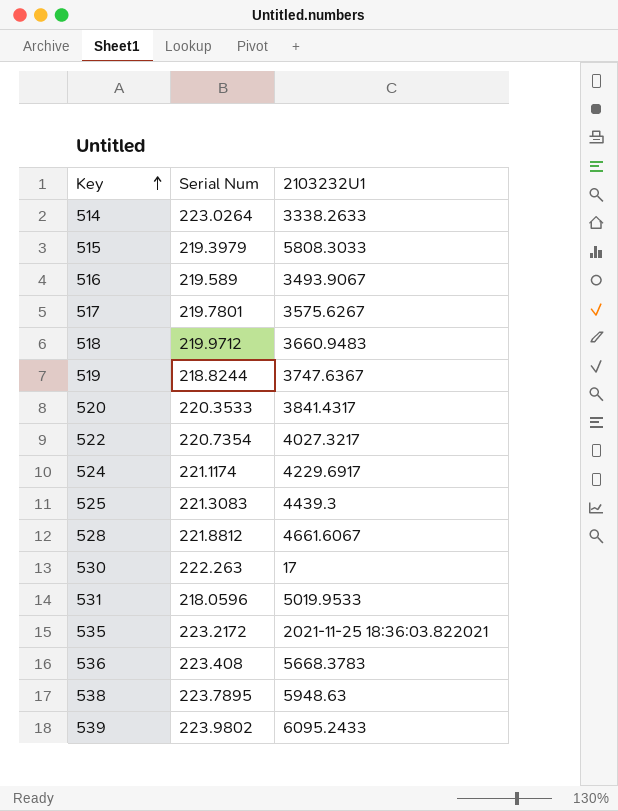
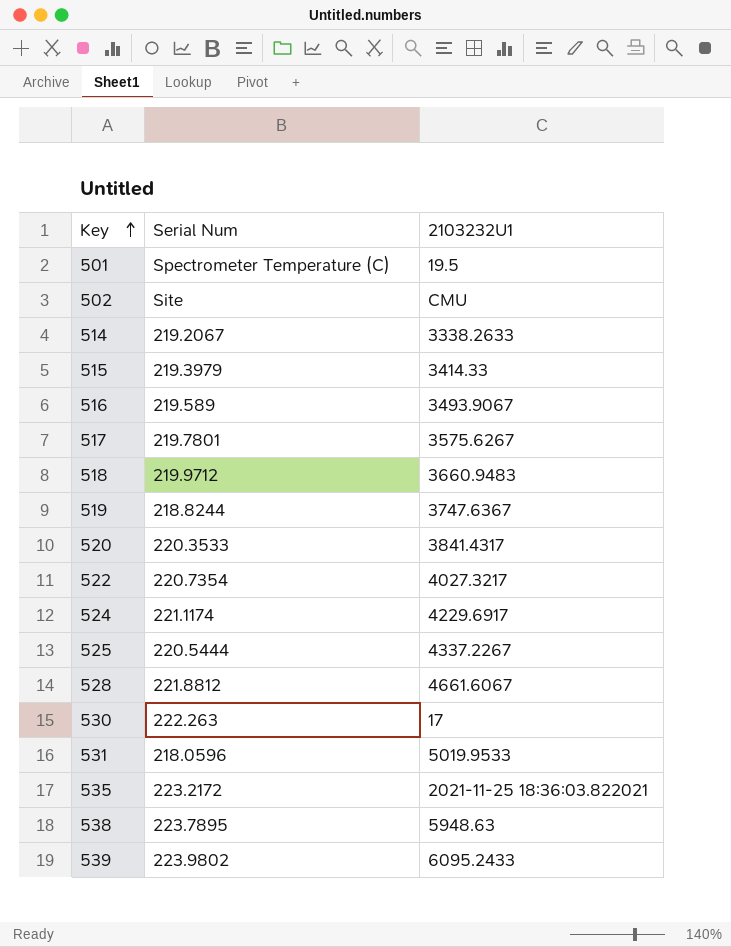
row 536: 223.408 | 5668.3783 -> none
row 501: none -> Spectrometer Temperature (C) | 19.5
row 502: none -> Site | CMU
514 | Serial Num: 223.0264 -> 219.2067
515 | 2103232U1: 5808.3033 -> 3414.33
525 | Serial Num: 221.3083 -> 220.5444
525 | 2103232U1: 4439.3 -> 4337.2267

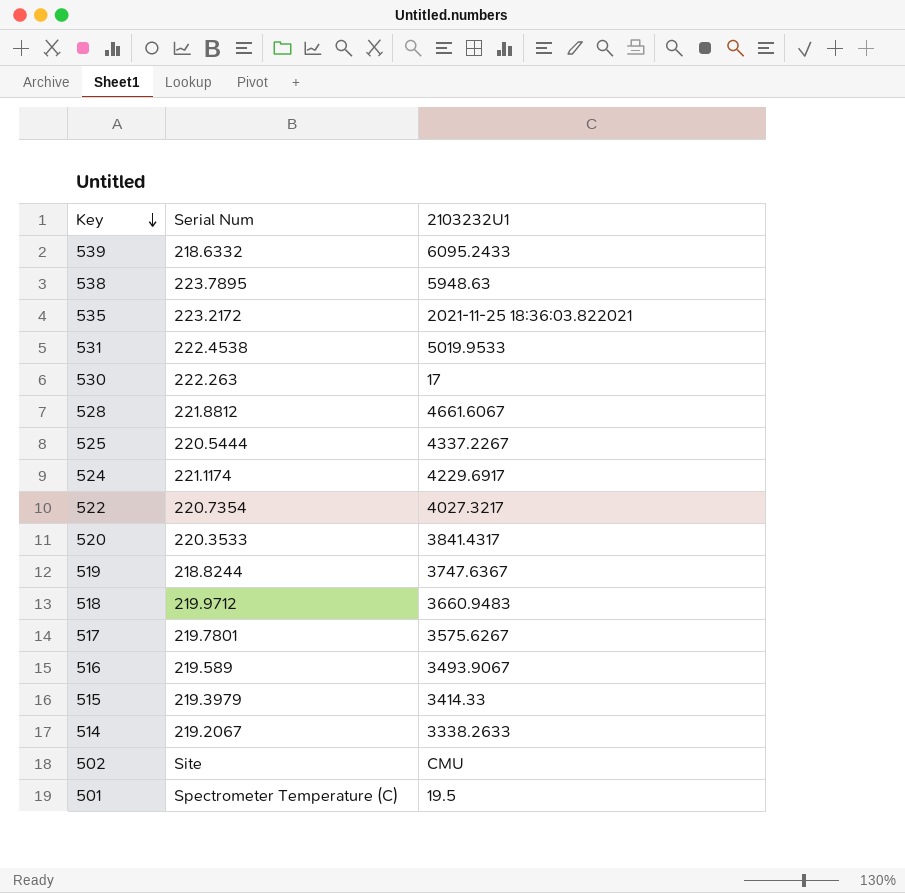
row order: Key ascending -> Key descending
539 | Serial Num: 223.9802 -> 218.6332
531 | Serial Num: 218.0596 -> 222.4538

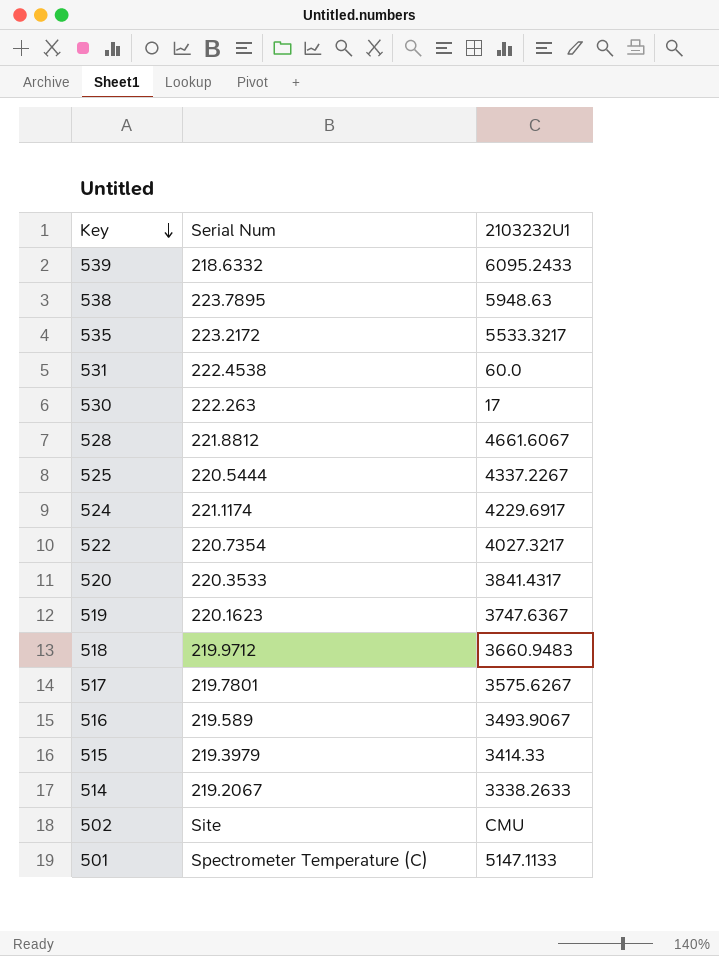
535 | 2103232U1: 2021-11-25 18:36:03.822021 -> 5533.3217
531 | 2103232U1: 5019.9533 -> 60.0
519 | Serial Num: 218.8244 -> 220.1623
501 | 2103232U1: 19.5 -> 5147.1133

